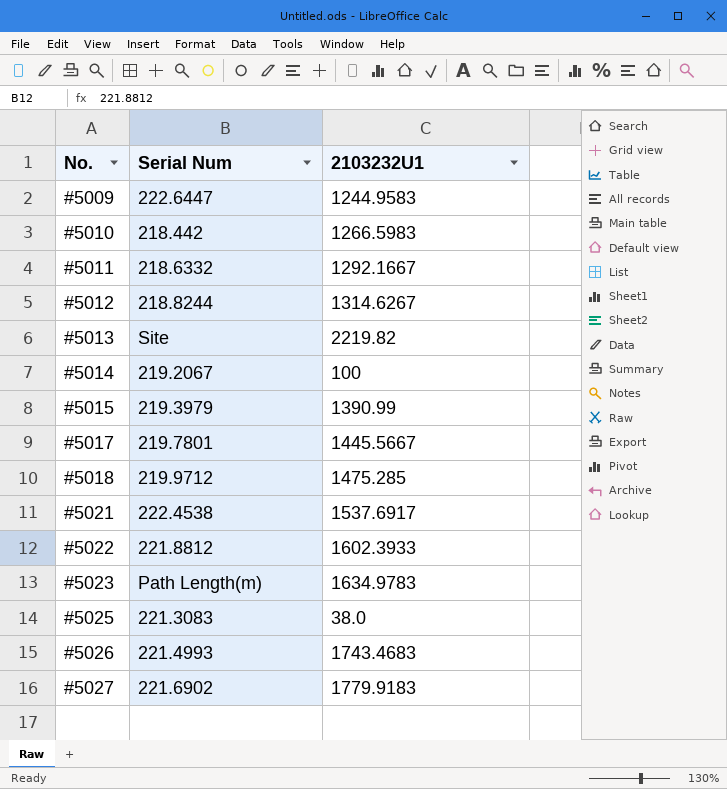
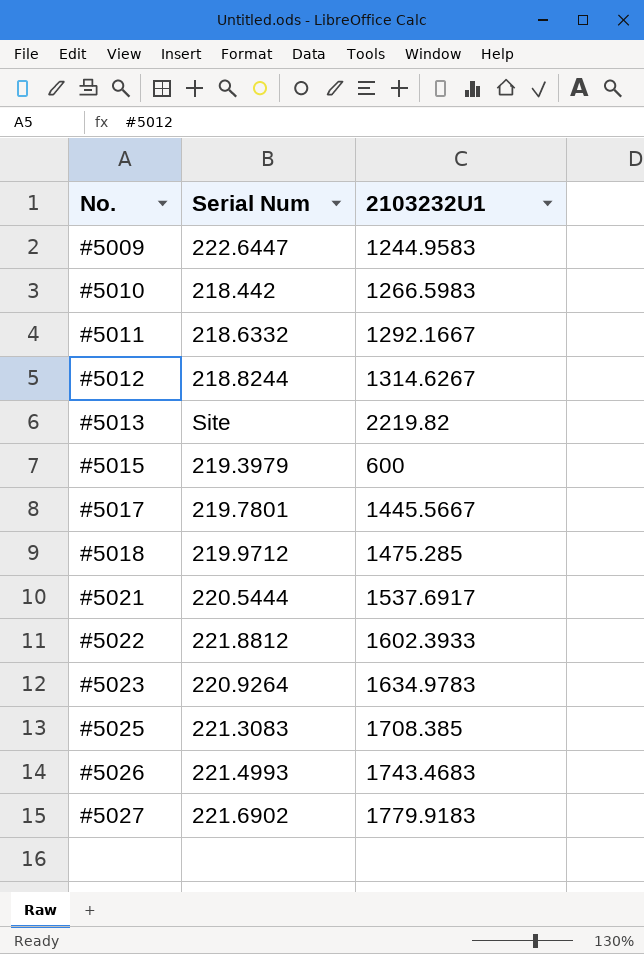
row #5014: 219.2067 | 100 -> none
#5015 | 2103232U1: 1390.99 -> 600
#5021 | Serial Num: 222.4538 -> 220.5444
#5023 | Serial Num: Path Length(m) -> 220.9264
#5025 | 2103232U1: 38.0 -> 1708.385

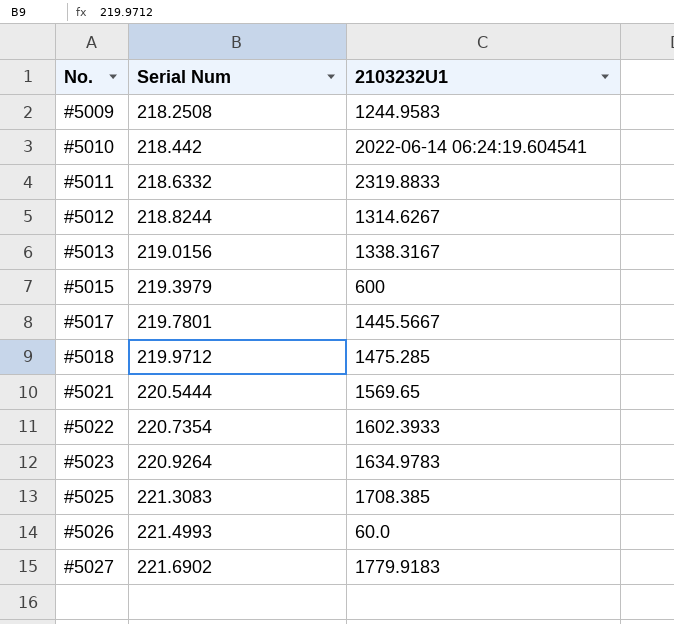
#5009 | Serial Num: 222.6447 -> 218.2508
#5010 | 2103232U1: 1266.5983 -> 2022-06-14 06:24:19.604541
#5011 | 2103232U1: 1292.1667 -> 2319.8833
#5013 | Serial Num: Site -> 219.0156
#5013 | 2103232U1: 2219.82 -> 1338.3167
#5021 | 2103232U1: 1537.6917 -> 1569.65
#5022 | Serial Num: 221.8812 -> 220.7354
#5026 | 2103232U1: 1743.4683 -> 60.0

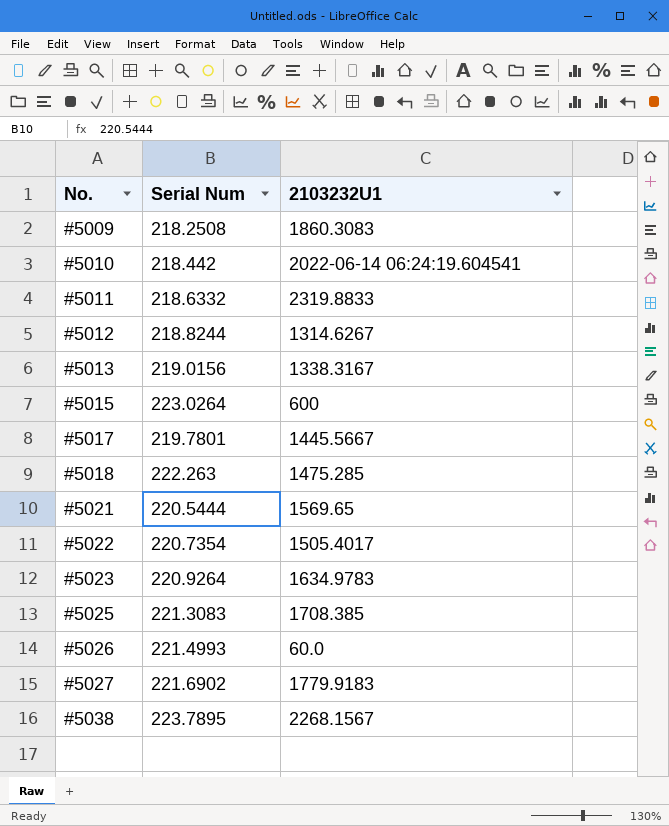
#5009 | 2103232U1: 1244.9583 -> 1860.3083
#5015 | Serial Num: 219.3979 -> 223.0264
#5018 | Serial Num: 219.9712 -> 222.263
#5022 | 2103232U1: 1602.3933 -> 1505.4017
row #5038: none -> 223.7895 | 2268.1567

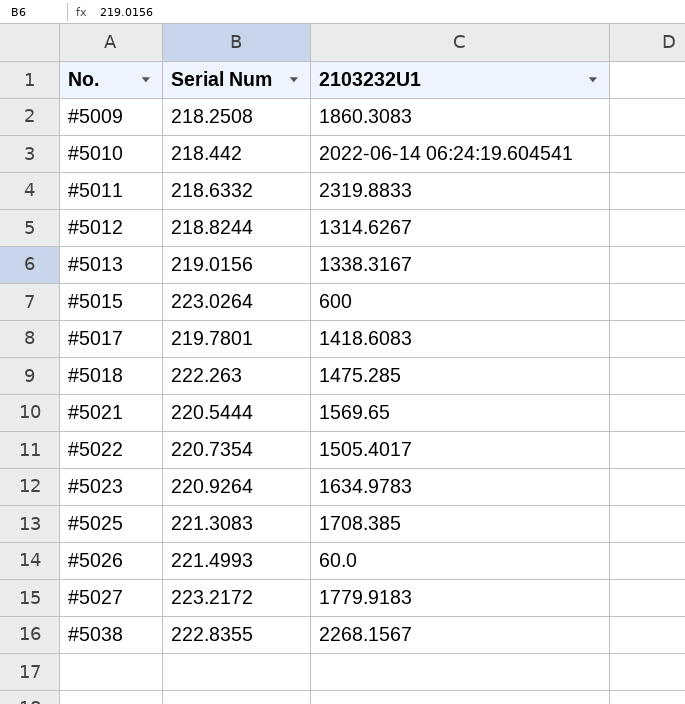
#5017 | 2103232U1: 1445.5667 -> 1418.6083
#5027 | Serial Num: 221.6902 -> 223.2172
#5038 | Serial Num: 223.7895 -> 222.8355

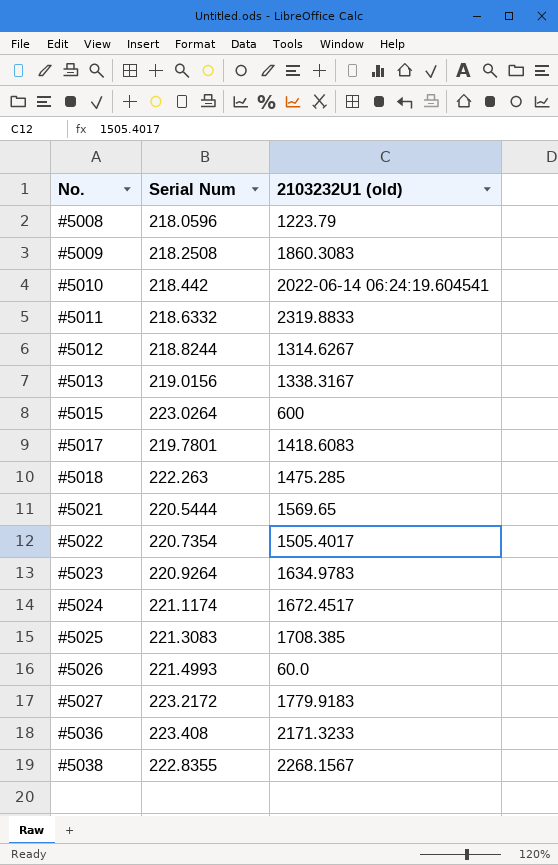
column name: 2103232U1 -> 2103232U1 (old)
row #5008: none -> 218.0596 | 1223.79
row #5024: none -> 221.1174 | 1672.4517
row #5036: none -> 223.408 | 2171.3233

